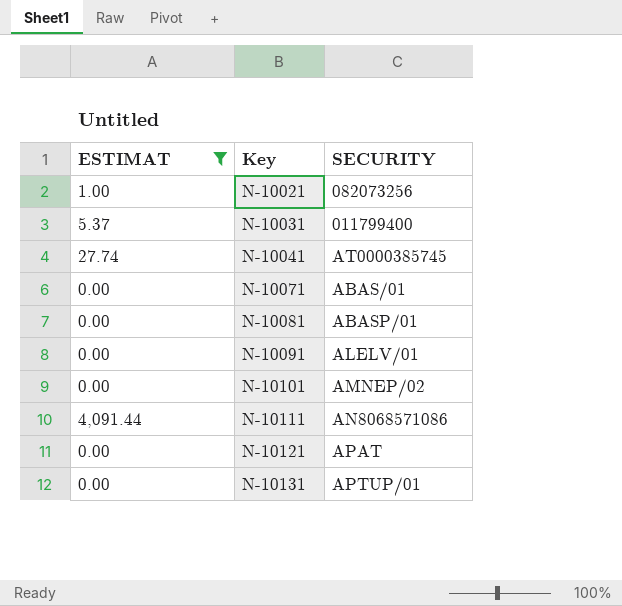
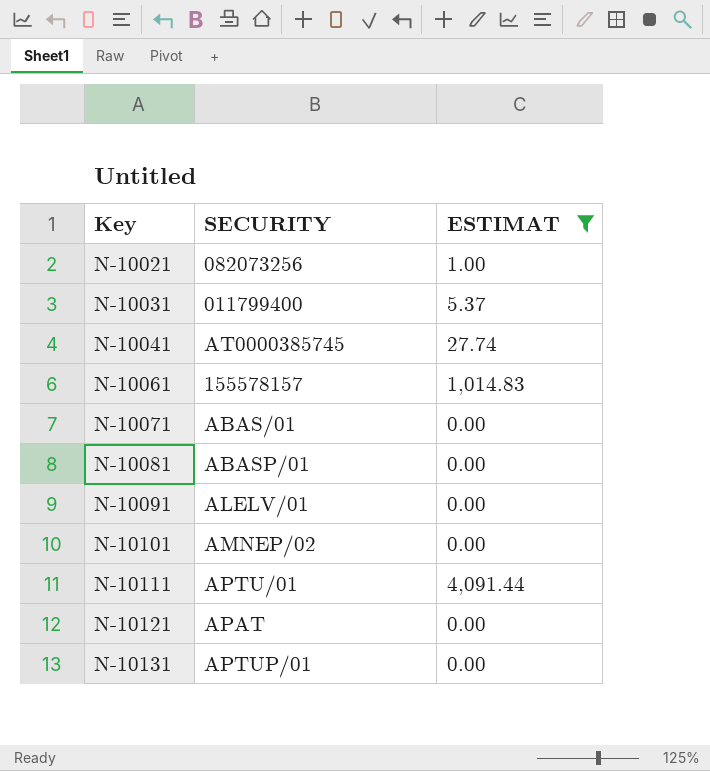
column ESTIMAT | position: 1 -> 3
row N-10061: none -> 155578157 | 1,014.83
N-10111 | SECURITY: AN8068571086 -> APTU/01

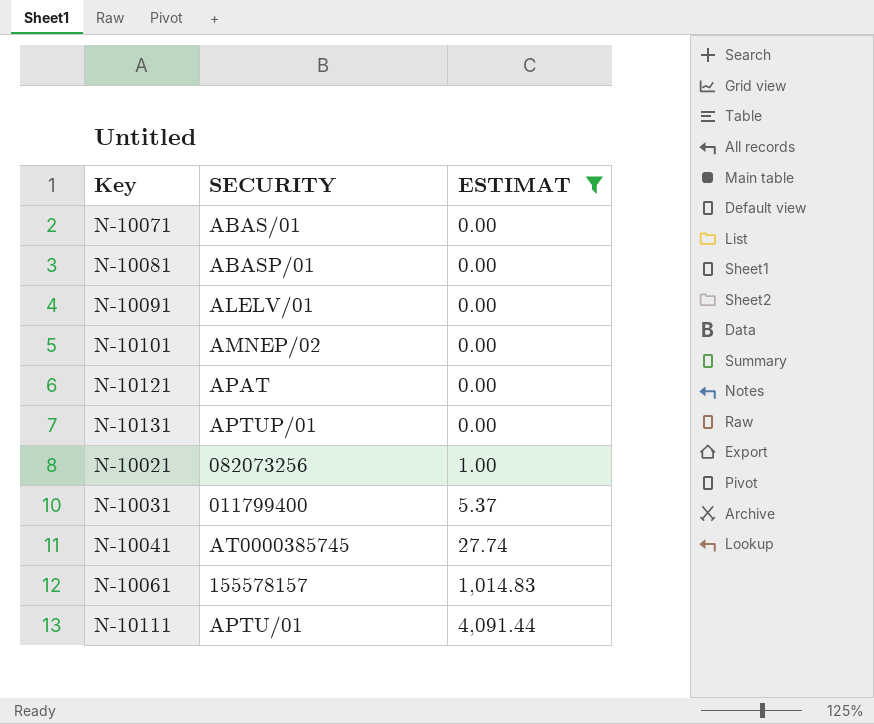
row order: Key ascending -> ESTIMAT ascending

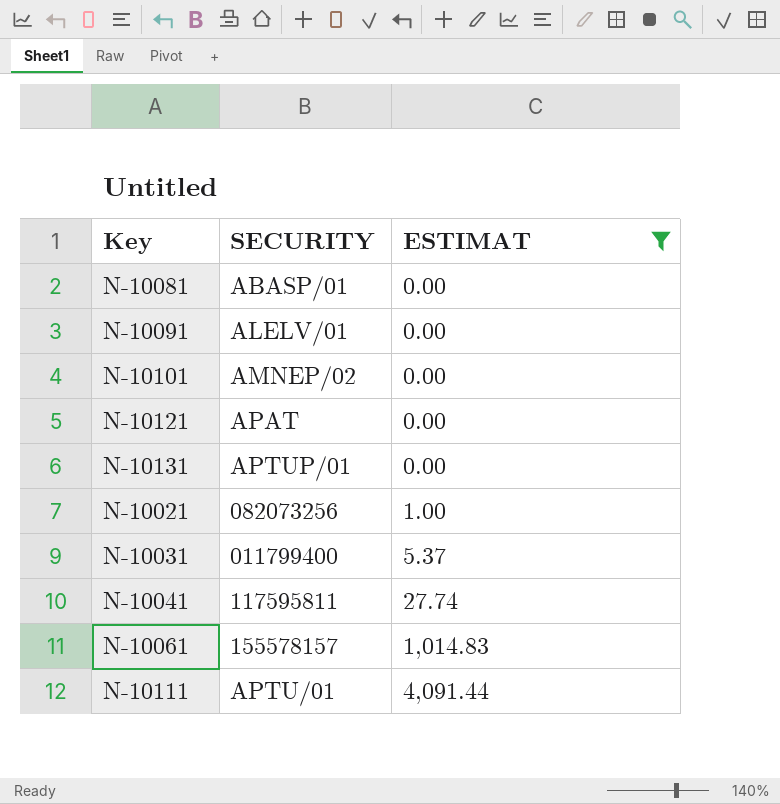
row N-10071: ABAS/01 | 0.00 -> none
N-10041 | SECURITY: AT0000385745 -> 117595811

